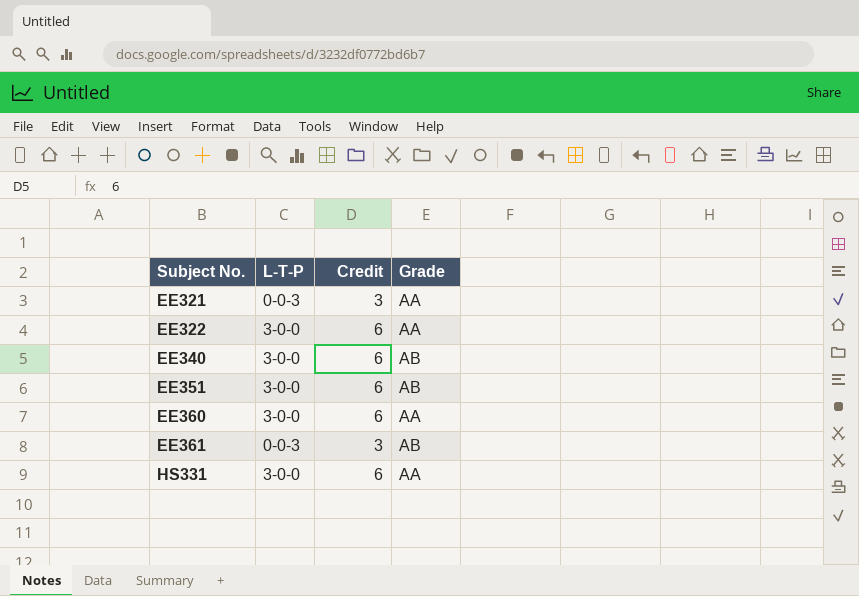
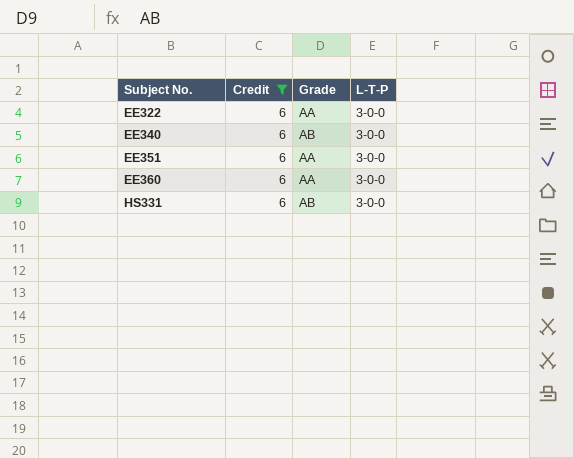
filter: none -> Credit = 6
column L-T-P | position: 2 -> 4
EE351 | Grade: AB -> AA
HS331 | Grade: AA -> AB

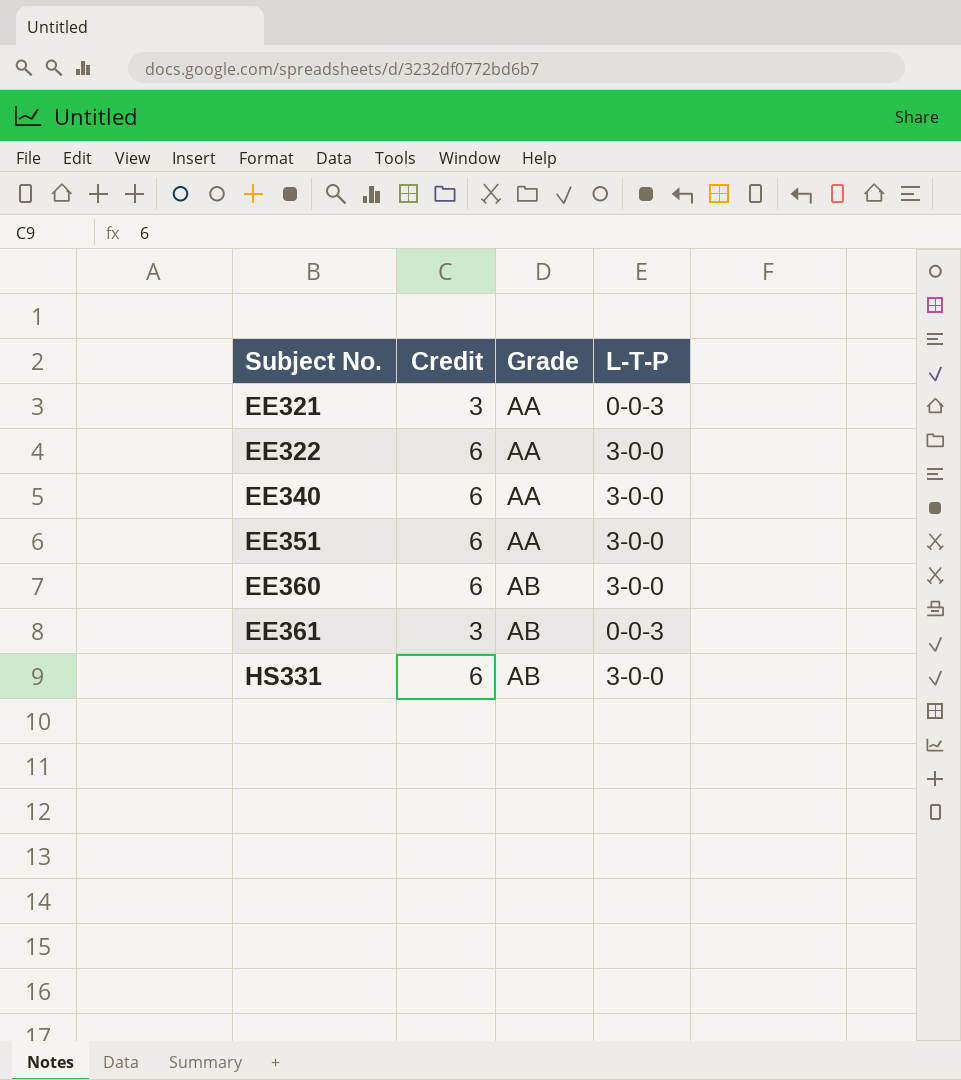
filter: Credit = 6 -> none
EE340 | Grade: AB -> AA
EE360 | Grade: AA -> AB

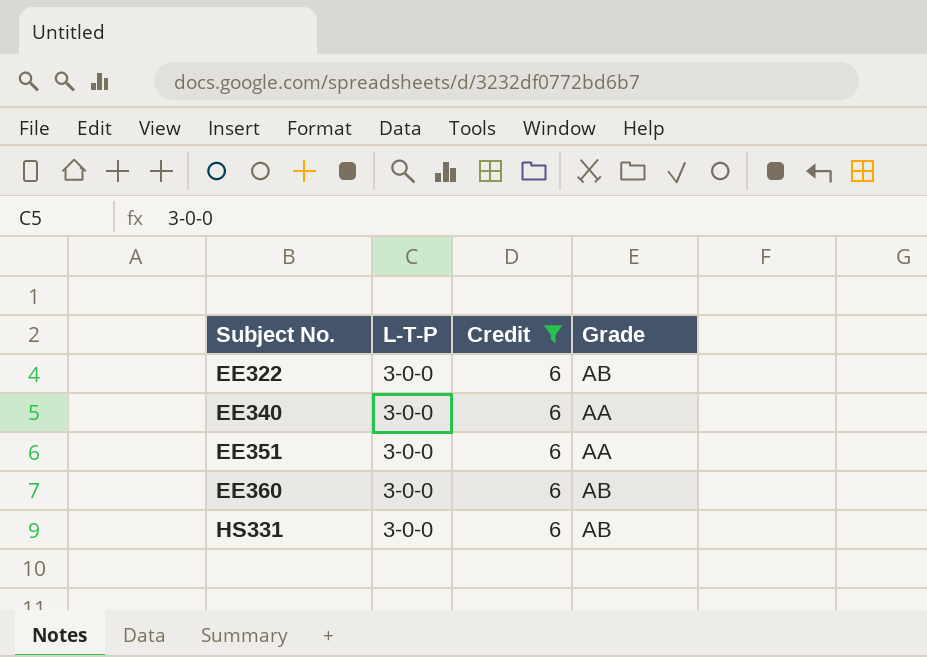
filter: none -> Credit = 6
column L-T-P | position: 4 -> 2
EE322 | Grade: AA -> AB

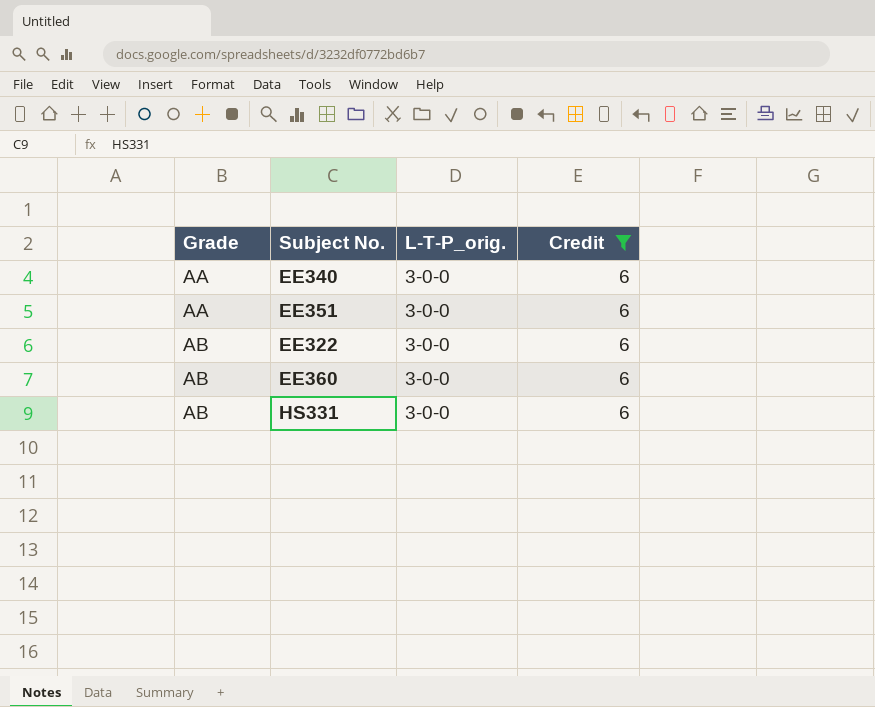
row order: Subject No. ascending -> Grade ascending
column Grade | position: 4 -> 1
column name: L-T-P -> L-T-P_orig.

